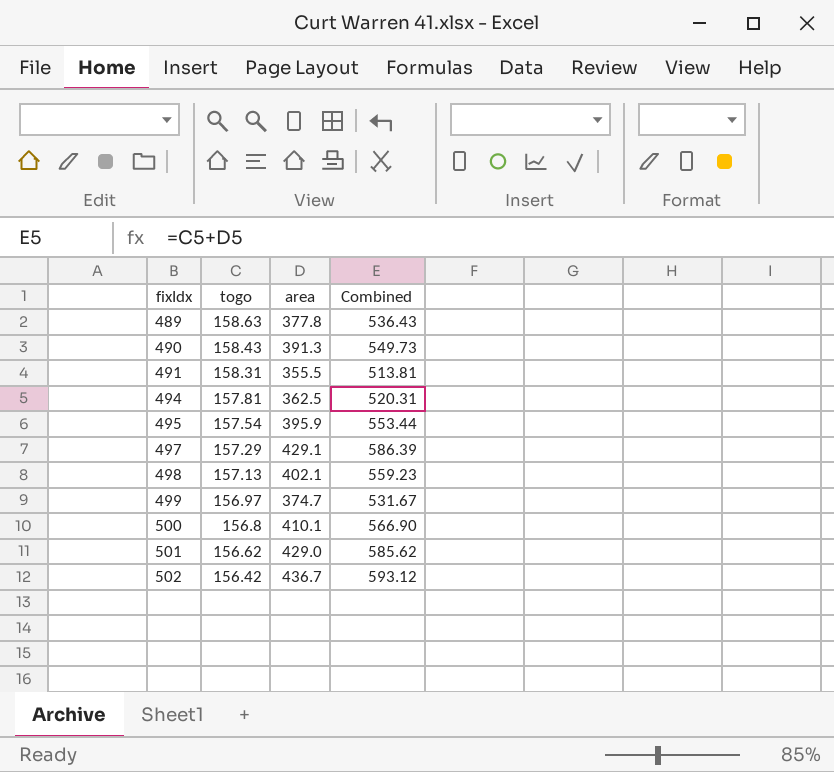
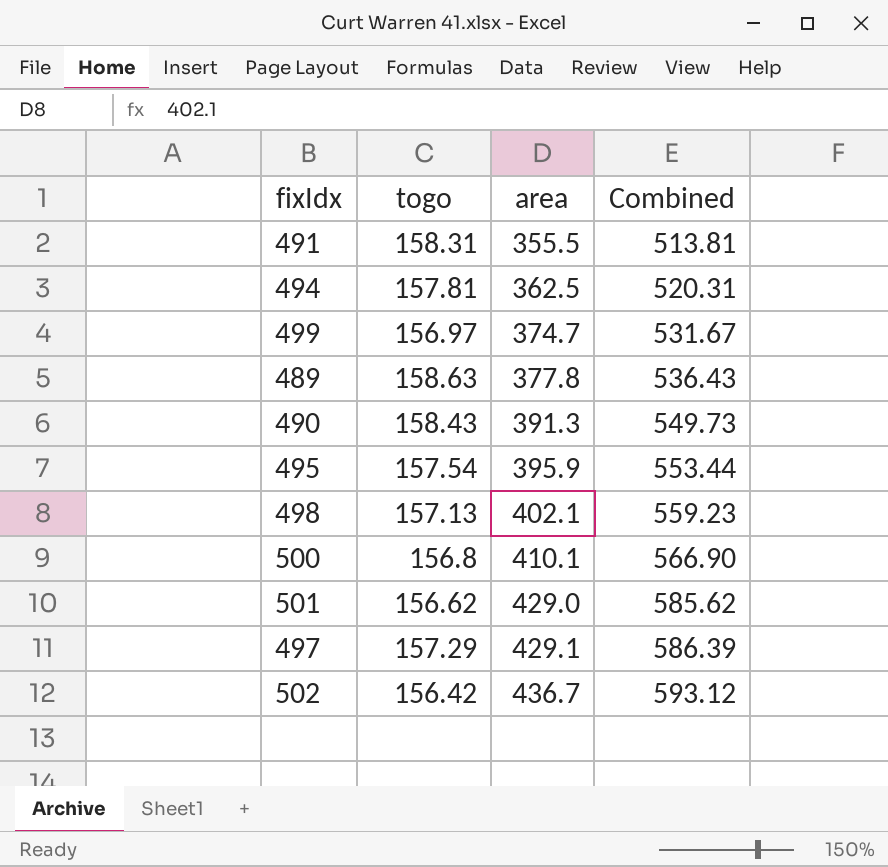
row order: fixIdx ascending -> area ascending

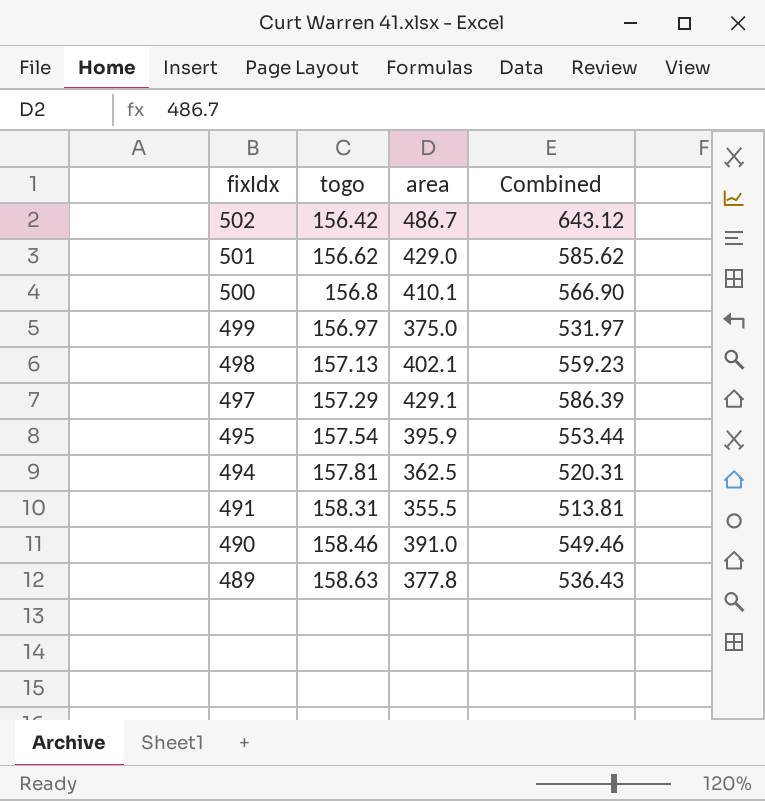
row order: area ascending -> fixIdx descending
502 | area: 436.7 -> 486.7
502 | Combined: 593.12 -> 643.12
499 | area: 374.7 -> 375.0
499 | Combined: 531.67 -> 531.97
490 | togo: 158.43 -> 158.46
490 | area: 391.3 -> 391.0
490 | Combined: 549.73 -> 549.46

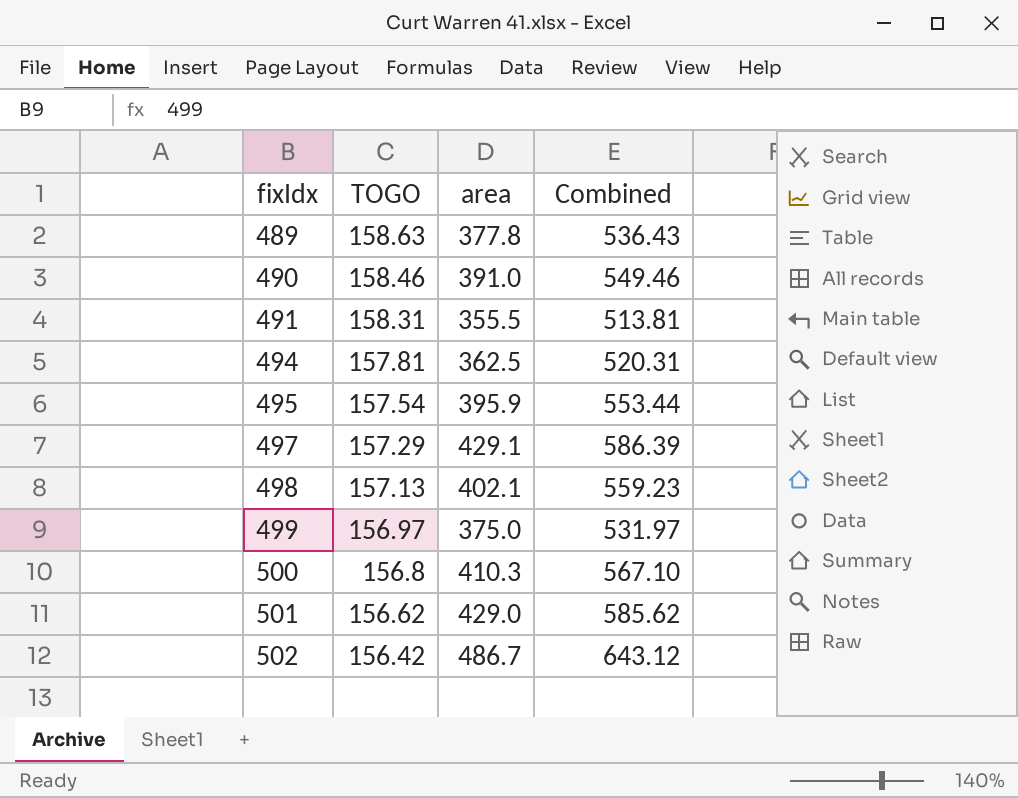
row order: fixIdx descending -> fixIdx ascending
column name: togo -> TOGO
500 | area: 410.1 -> 410.3
500 | Combined: 566.90 -> 567.10

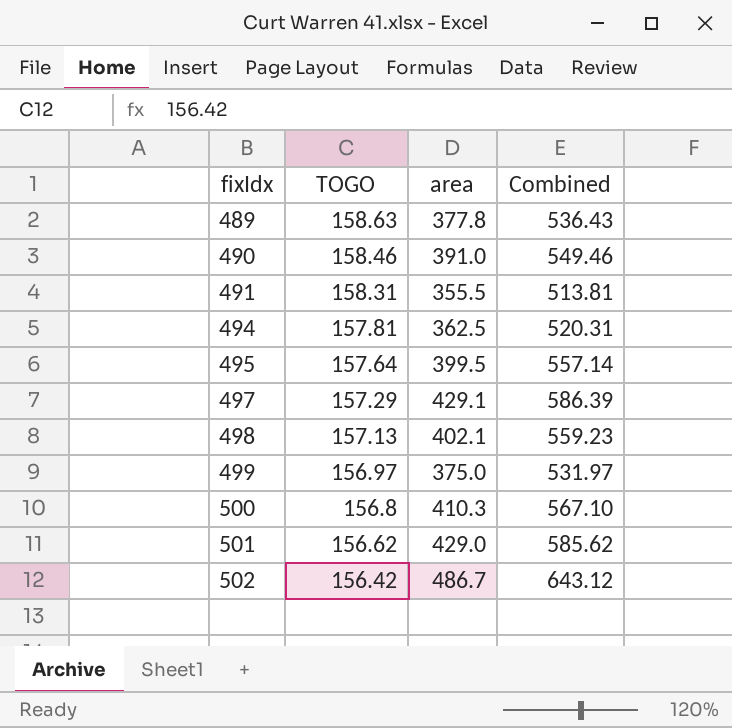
495 | TOGO: 157.54 -> 157.64
495 | area: 395.9 -> 399.5
495 | Combined: 553.44 -> 557.14

